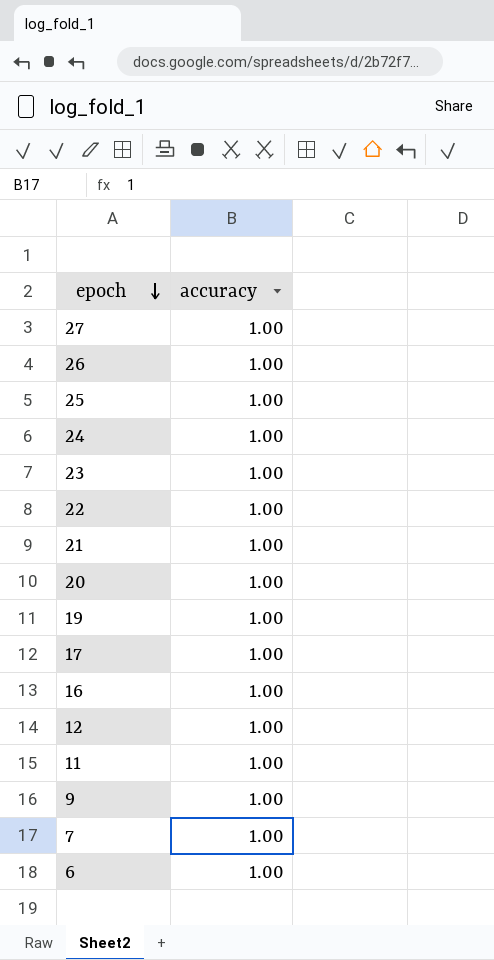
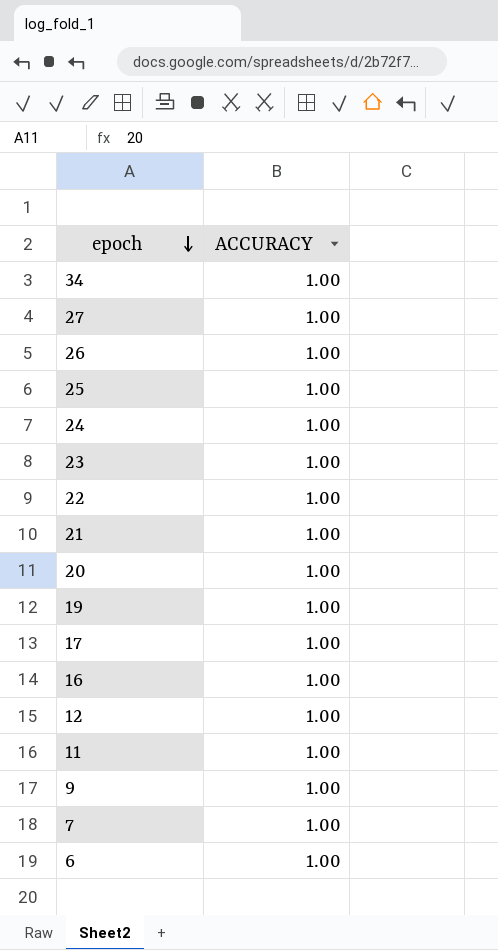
column name: accuracy -> ACCURACY
row 34: none -> 1.00

